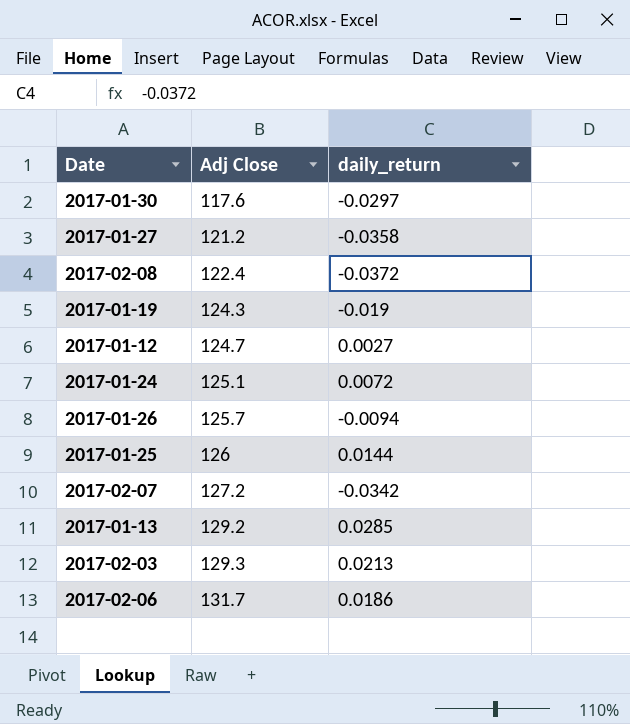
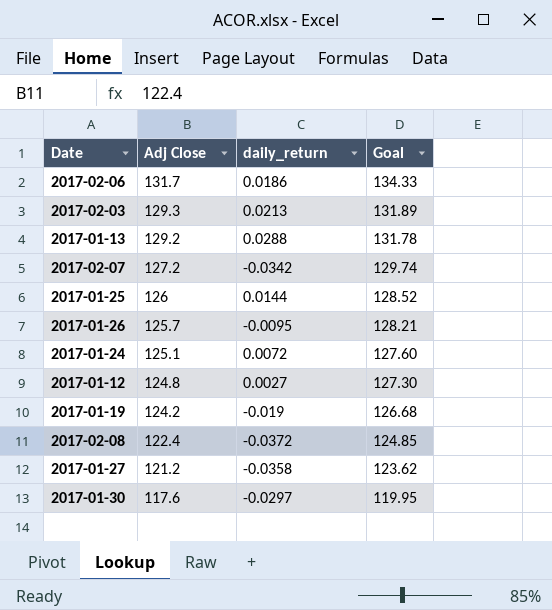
row order: Adj Close ascending -> Adj Close descending
column Goal | formula: none -> [Adj Close] * 1.02
2017-01-13 | daily_return: 0.0285 -> 0.0288
2017-01-26 | daily_return: -0.0094 -> -0.0095
2017-01-12 | Adj Close: 124.7 -> 124.8
2017-01-19 | Adj Close: 124.3 -> 124.2

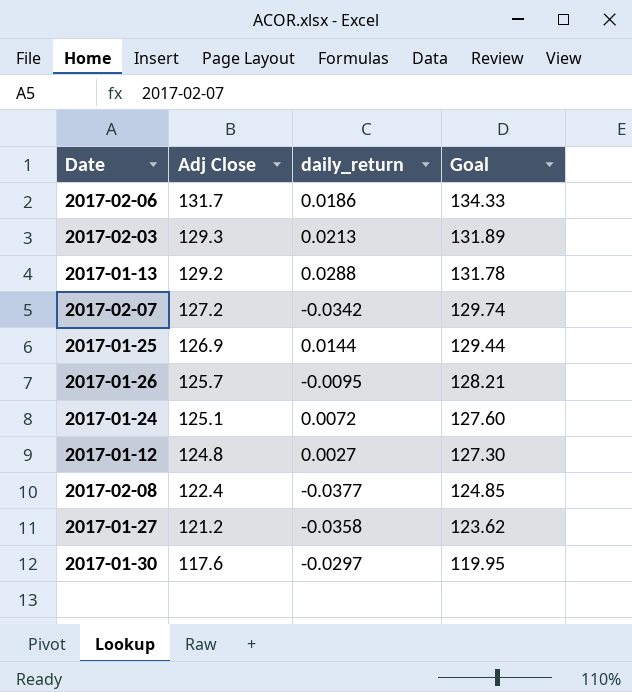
row 2017-01-19: 124.2 | -0.019 | 126.68 -> none
2017-01-25 | Adj Close: 126 -> 126.9
2017-01-25 | Goal: 128.52 -> 129.44
2017-02-08 | daily_return: -0.0372 -> -0.0377

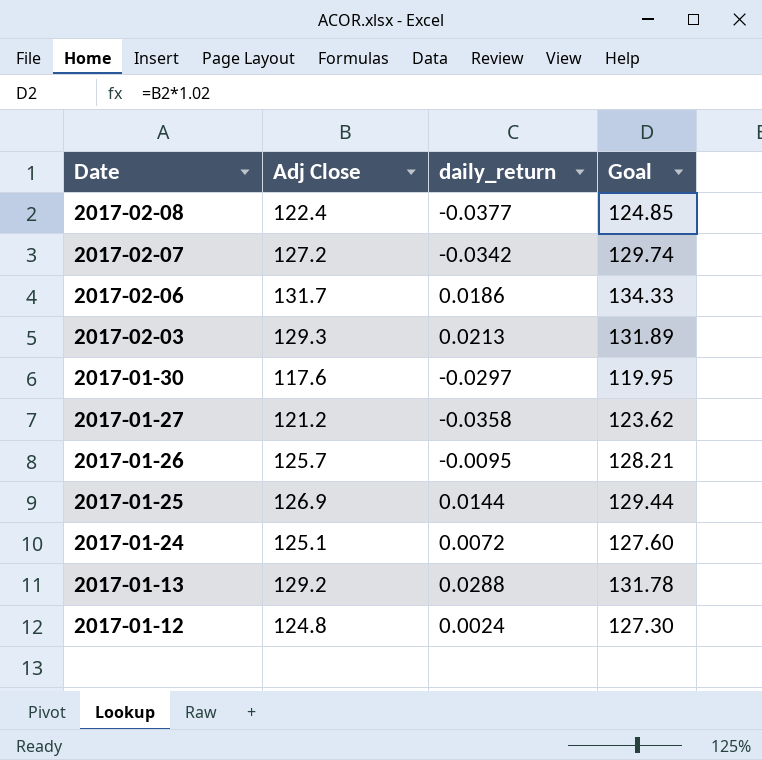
row order: Adj Close descending -> Date descending
2017-01-12 | daily_return: 0.0027 -> 0.0024

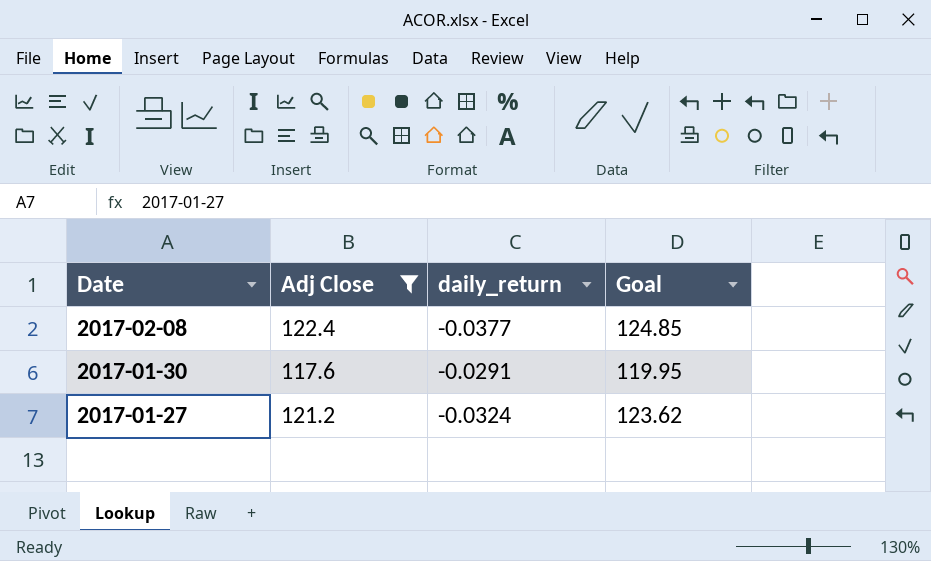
filter: none -> Adj Close <= 122.4
2017-01-30 | daily_return: -0.0297 -> -0.0291
2017-01-27 | daily_return: -0.0358 -> -0.0324

